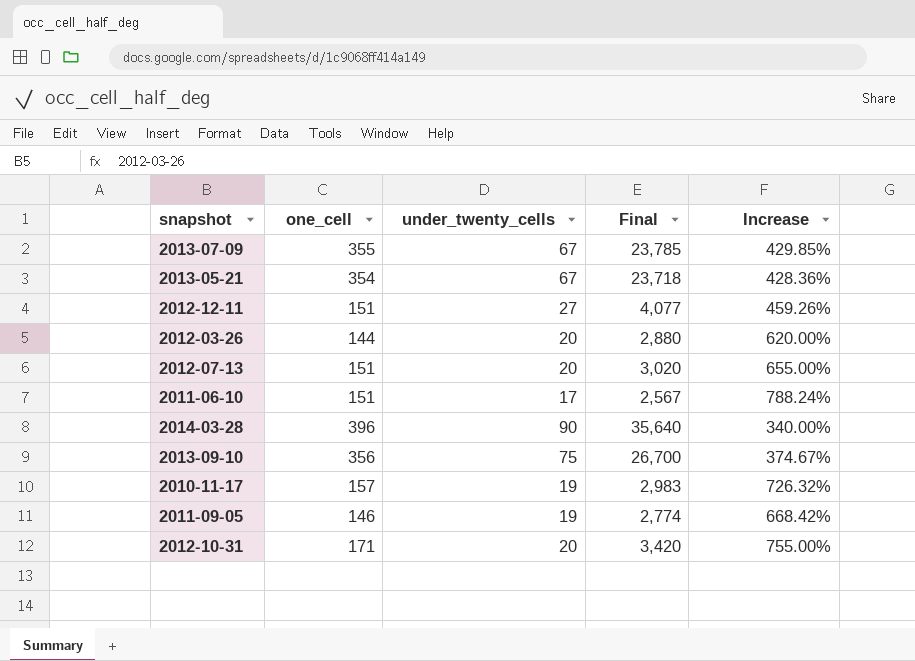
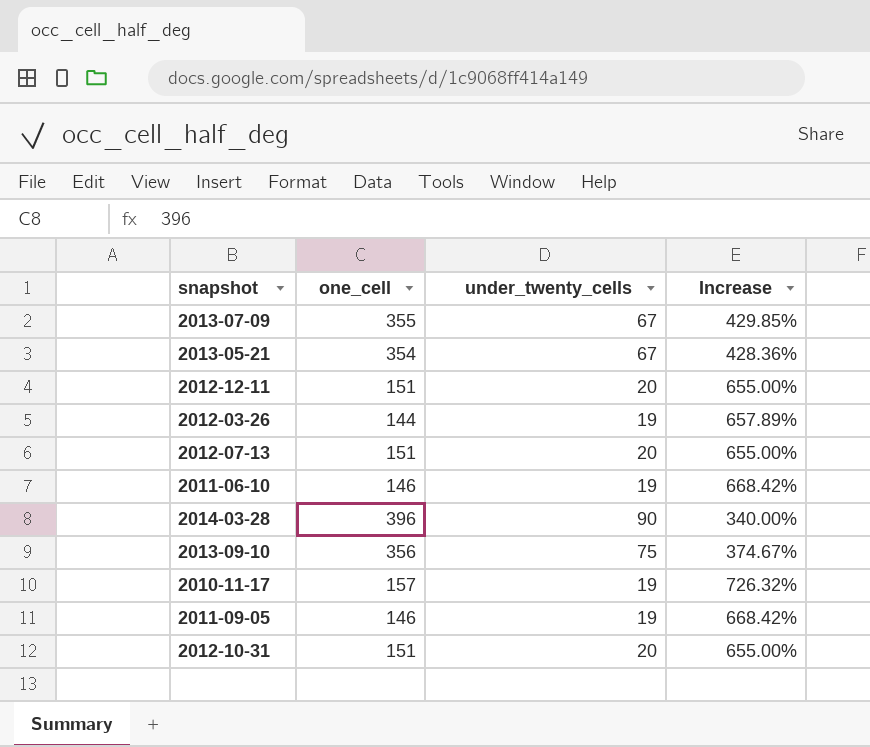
column Final | formula: [one_cell] * [under_twenty_cells] -> none
2012-12-11 | under_twenty_cells: 27 -> 20
2012-12-11 | Increase: 459.26% -> 655.00%
2012-03-26 | under_twenty_cells: 20 -> 19
2012-03-26 | Increase: 620.00% -> 657.89%
2011-06-10 | one_cell: 151 -> 146
2011-06-10 | under_twenty_cells: 17 -> 19
2011-06-10 | Increase: 788.24% -> 668.42%
2012-10-31 | one_cell: 171 -> 151
2012-10-31 | Increase: 755.00% -> 655.00%

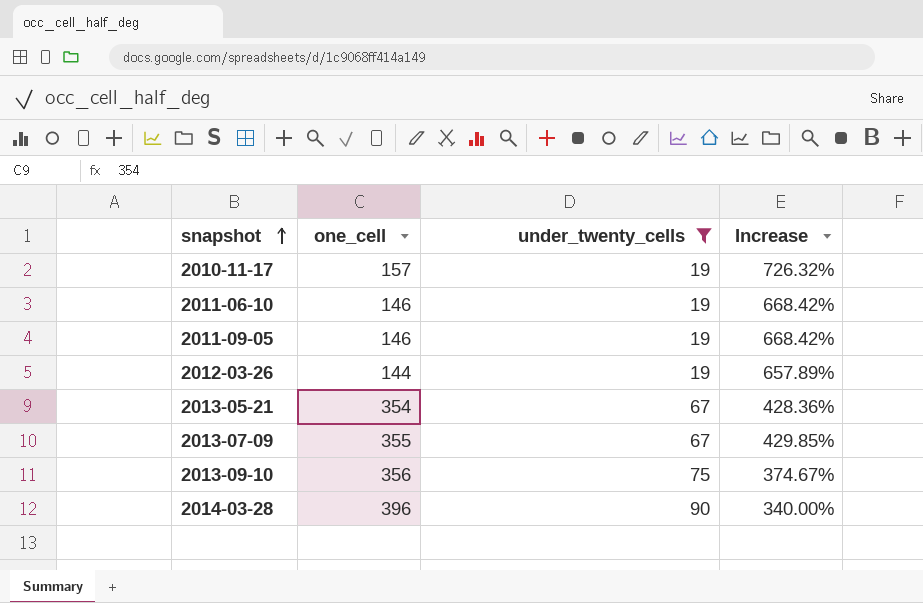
filter: none -> under_twenty_cells != 20
row order: none -> snapshot ascending

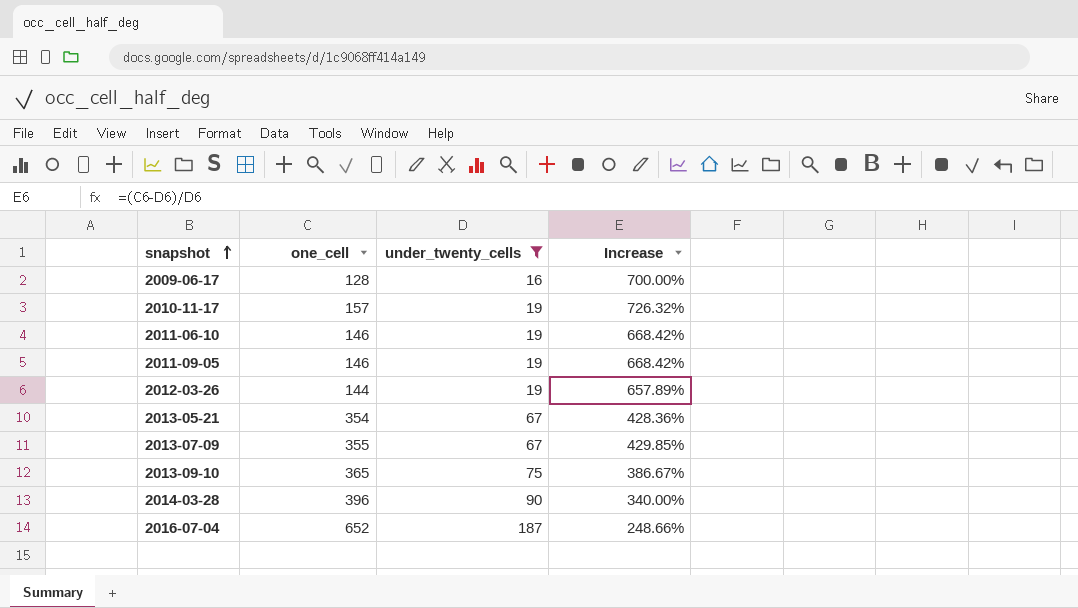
row 2009-06-17: none -> 128 | 16 | 700.00%
2013-09-10 | one_cell: 356 -> 365
2013-09-10 | Increase: 374.67% -> 386.67%
row 2016-07-04: none -> 652 | 187 | 248.66%

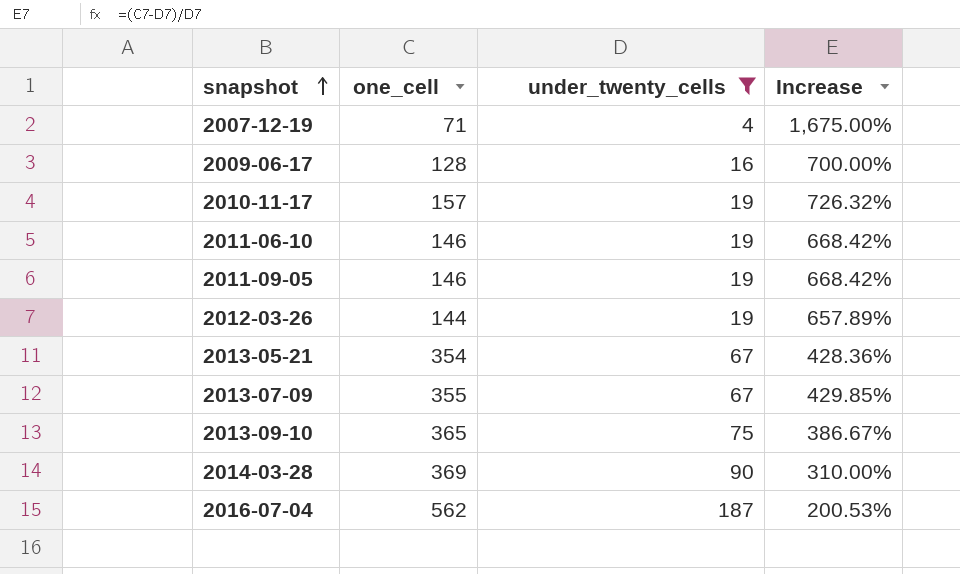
row 2007-12-19: none -> 71 | 4 | 1,675.00%
2014-03-28 | one_cell: 396 -> 369
2014-03-28 | Increase: 340.00% -> 310.00%
2016-07-04 | one_cell: 652 -> 562
2016-07-04 | Increase: 248.66% -> 200.53%

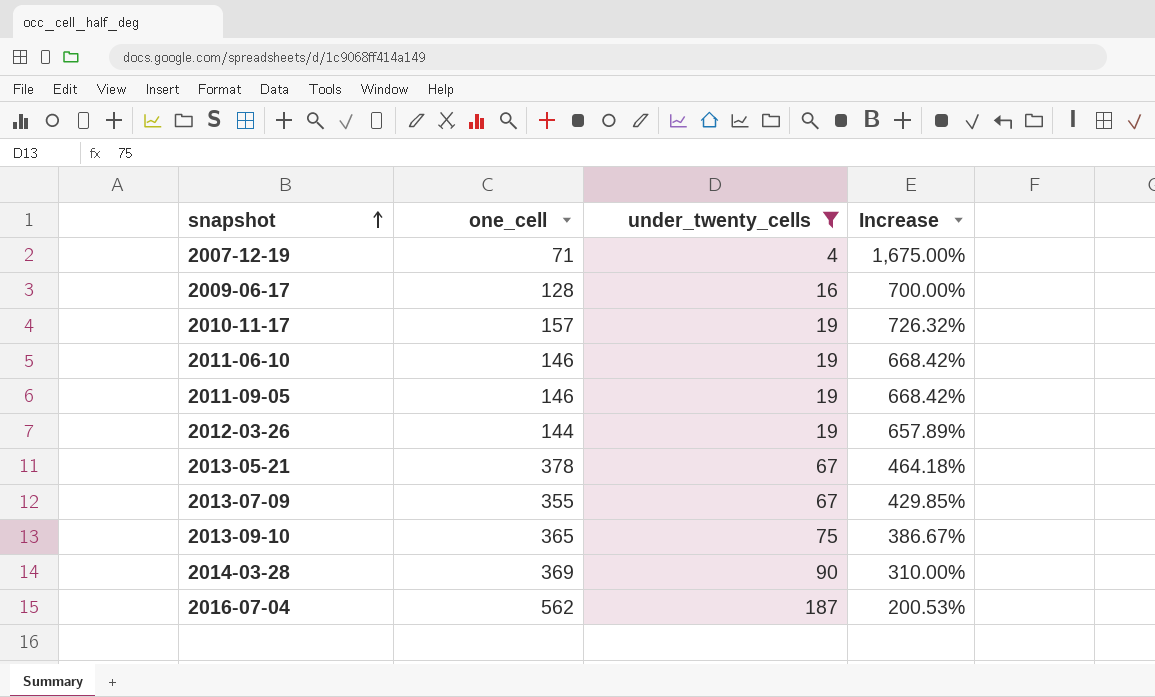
2013-05-21 | one_cell: 354 -> 378
2013-05-21 | Increase: 428.36% -> 464.18%

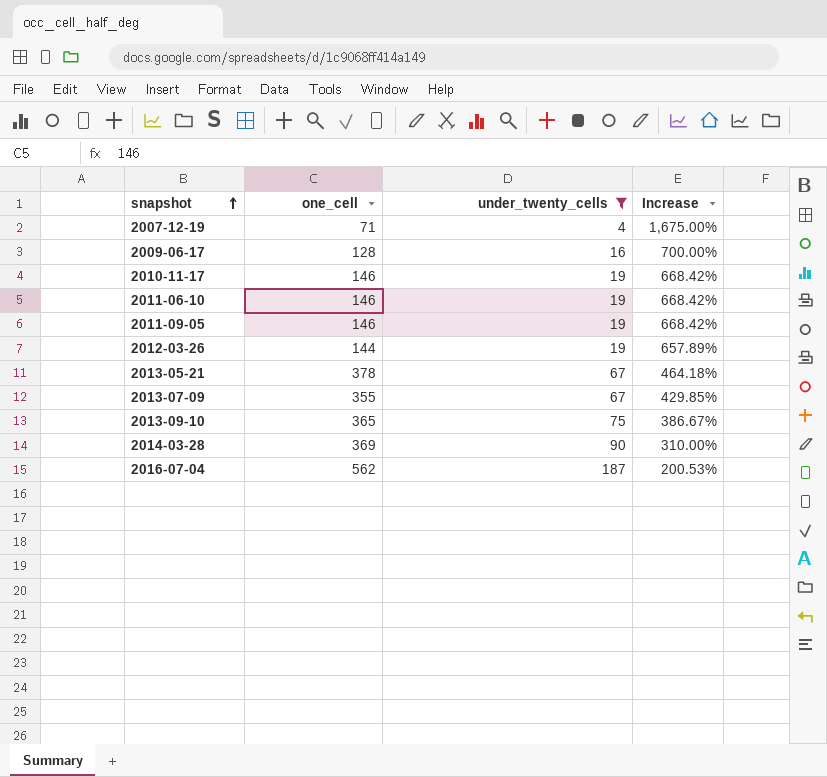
2010-11-17 | one_cell: 157 -> 146
2010-11-17 | Increase: 726.32% -> 668.42%

